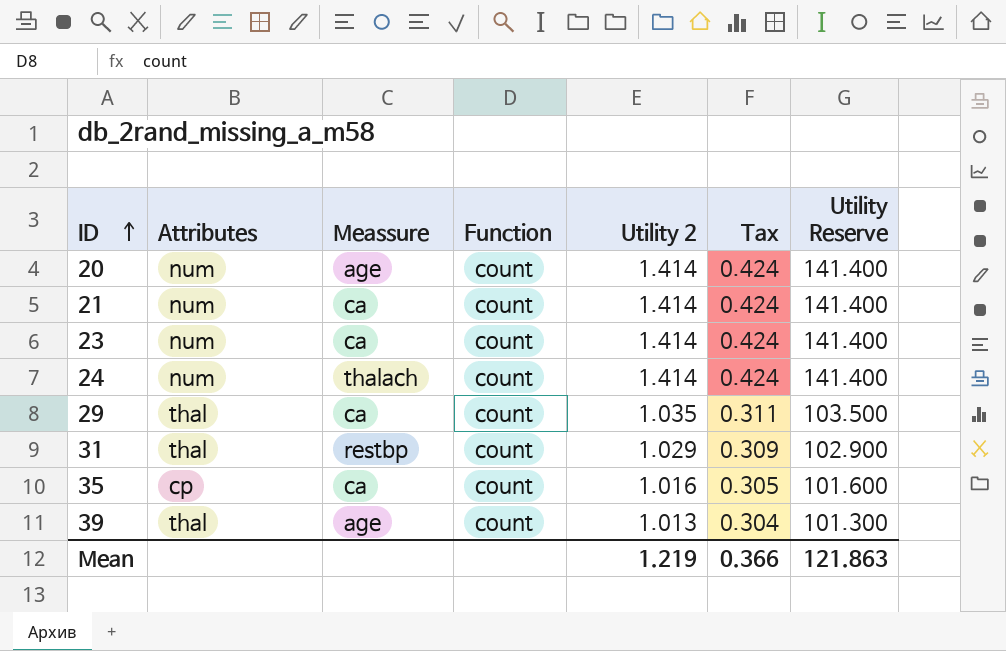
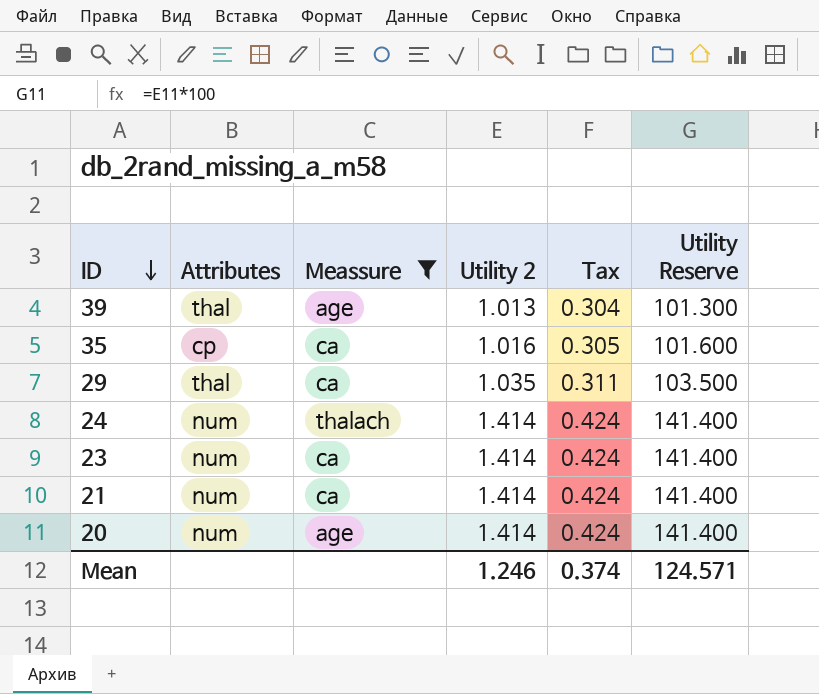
filter: none -> Meassure != restbp
row order: ID ascending -> ID descending
column Function | position: 4 -> none
Mean | Utility 2: 1.219 -> 1.246
Mean | Tax: 0.366 -> 0.374
Mean | Utility Reserve: 121.863 -> 124.571

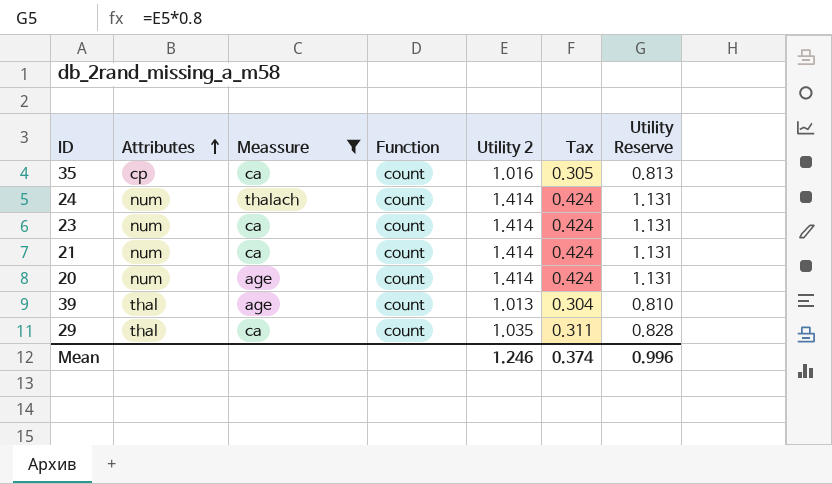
row order: ID descending -> Attributes ascending
column Function | position: none -> 4
column Utility Reserve | formula: [Utility 2] * 100 -> [Utility 2] * 0.8
Mean | Utility Reserve: 124.571 -> 0.996

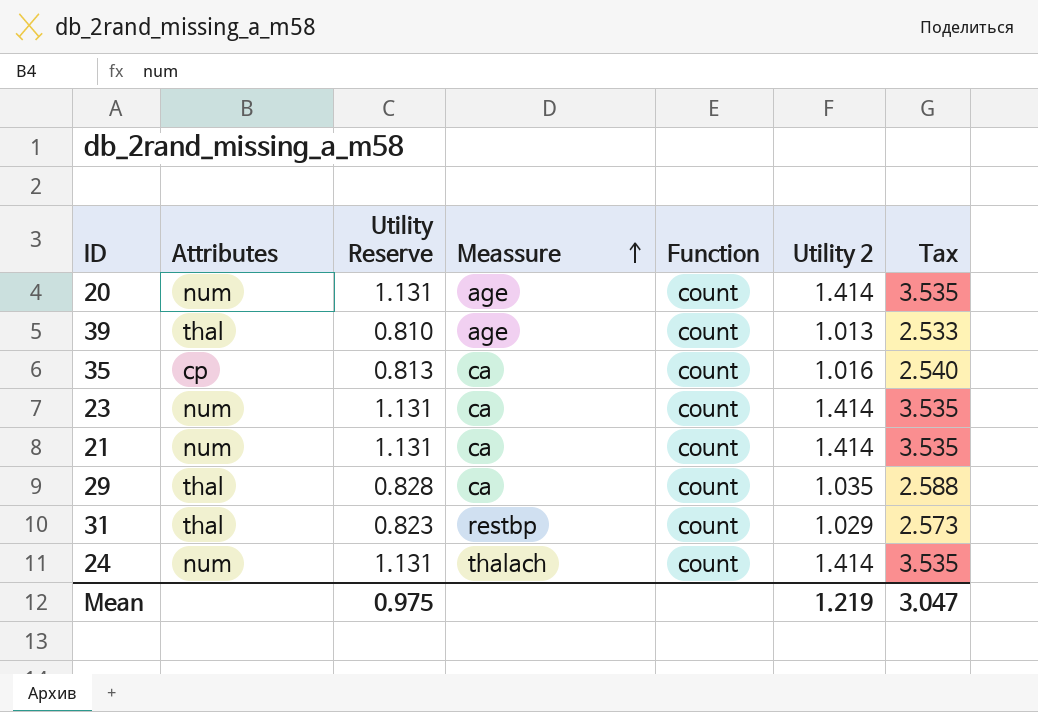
filter: Meassure != restbp -> none
row order: Attributes ascending -> Meassure ascending
column Utility Reserve | position: 7 -> 3
column Tax | formula: [Utility 2] * 0.3 -> [Utility 2] * 2.5
Mean | Utility Reserve: 0.996 -> 0.975
Mean | Utility 2: 1.246 -> 1.219
Mean | Tax: 0.374 -> 3.047

